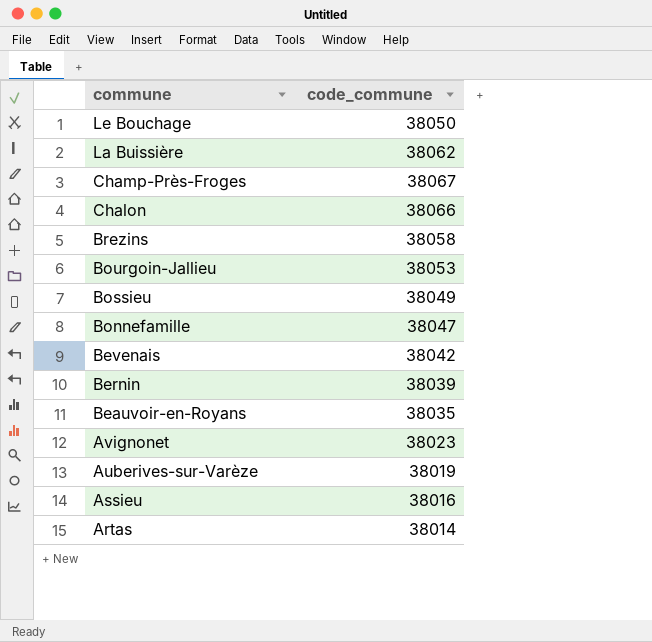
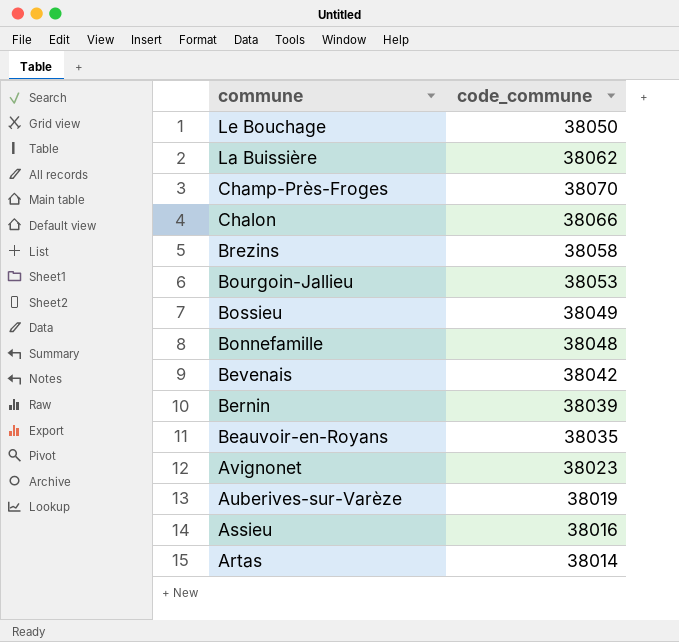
Champ-Près-Froges | code_commune: 38067 -> 38070
Bonnefamille | code_commune: 38047 -> 38048

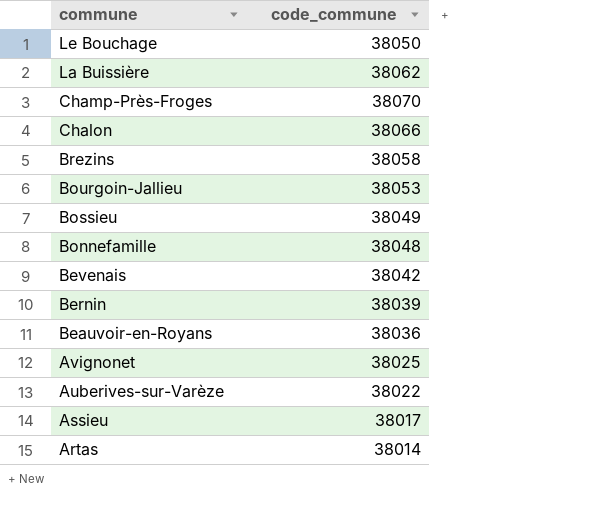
Beauvoir-en-Royans | code_commune: 38035 -> 38036
Avignonet | code_commune: 38023 -> 38025
Auberives-sur-Varèze | code_commune: 38019 -> 38022
Assieu | code_commune: 38016 -> 38017

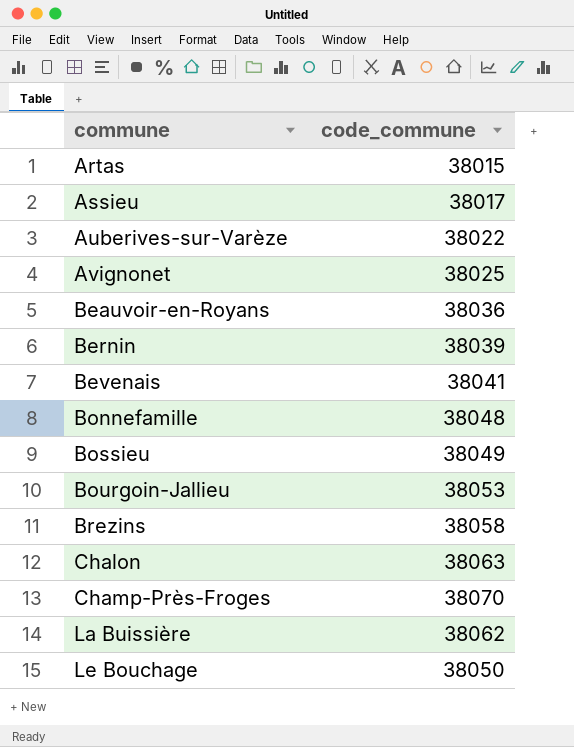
row order: commune descending -> commune ascending
Artas | code_commune: 38014 -> 38015
Bevenais | code_commune: 38042 -> 38041
Chalon | code_commune: 38066 -> 38063

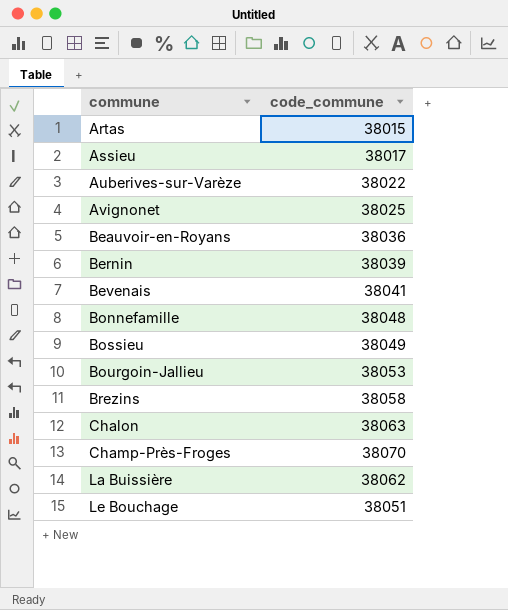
Le Bouchage | code_commune: 38050 -> 38051

